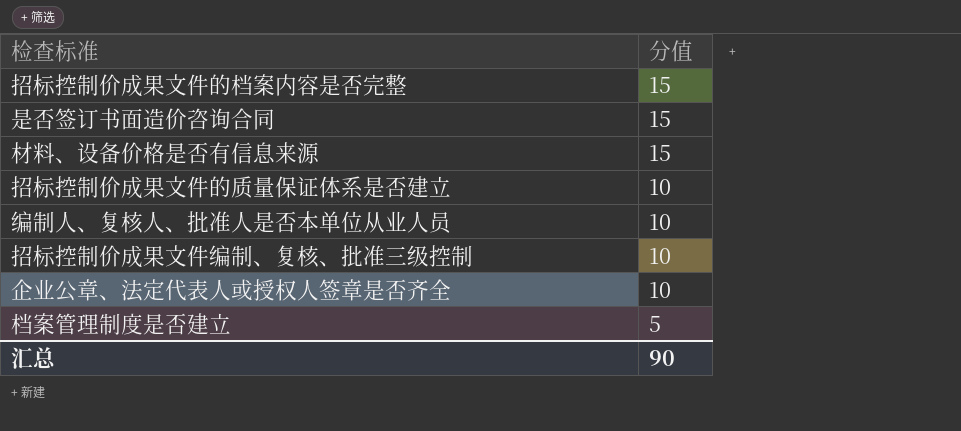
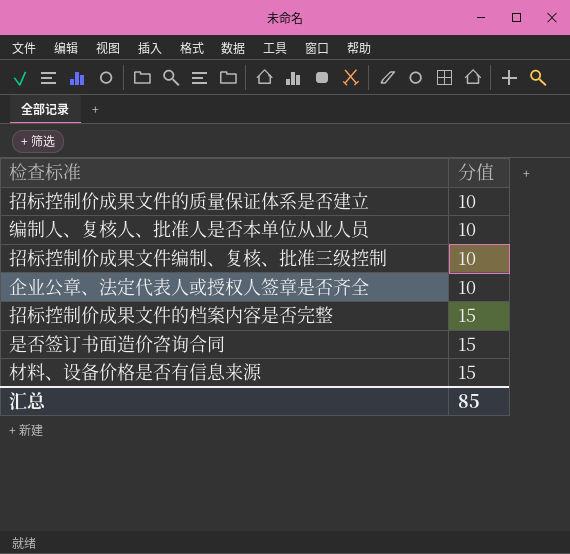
row order: 分值 descending -> 分值 ascending
row 档案管理制度是否建立: 5 -> none
汇总 | 分值: 90 -> 85

